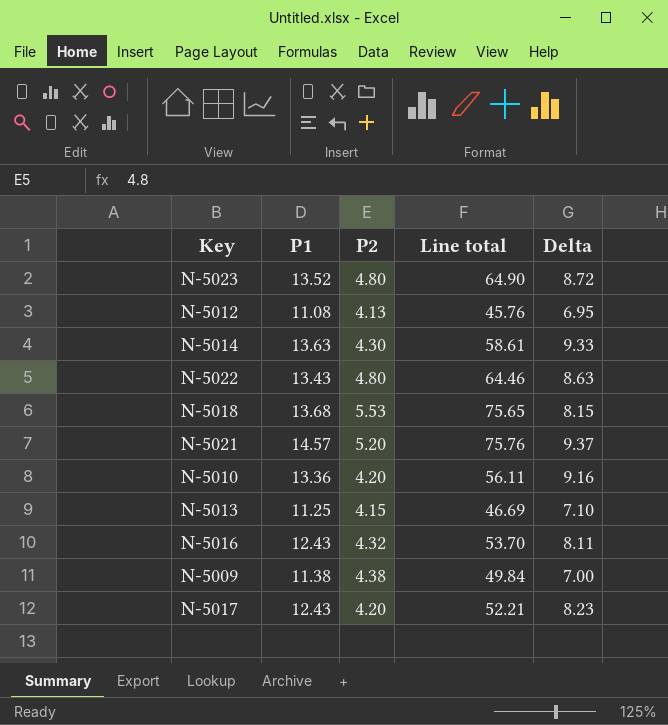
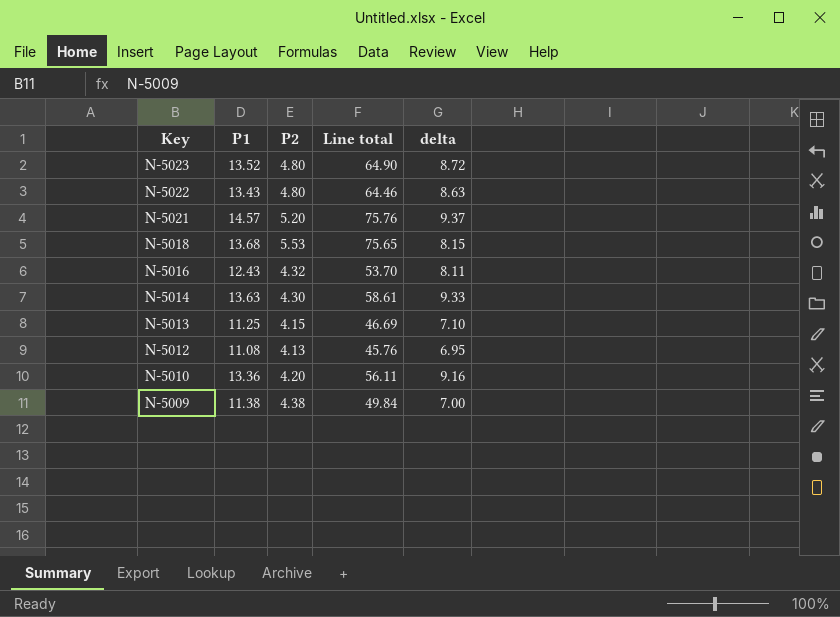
row order: none -> Key descending
column name: Delta -> delta
row N-5017: 12.43 | 4.20 | 52.21 | 8.23 -> none

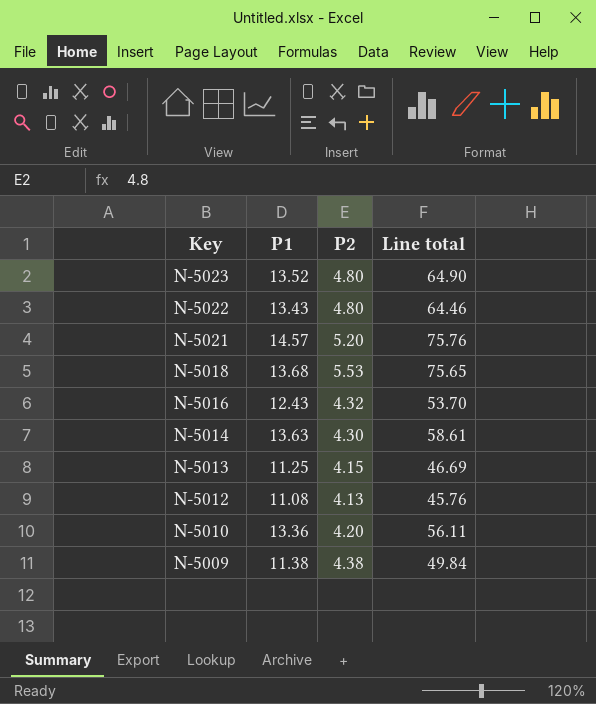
column delta | formula: [P1] - [P2] -> none

